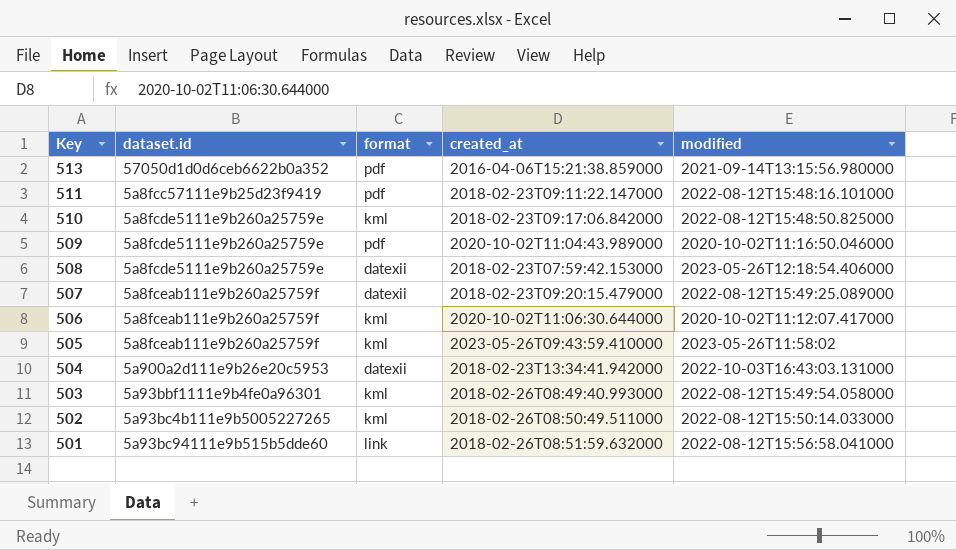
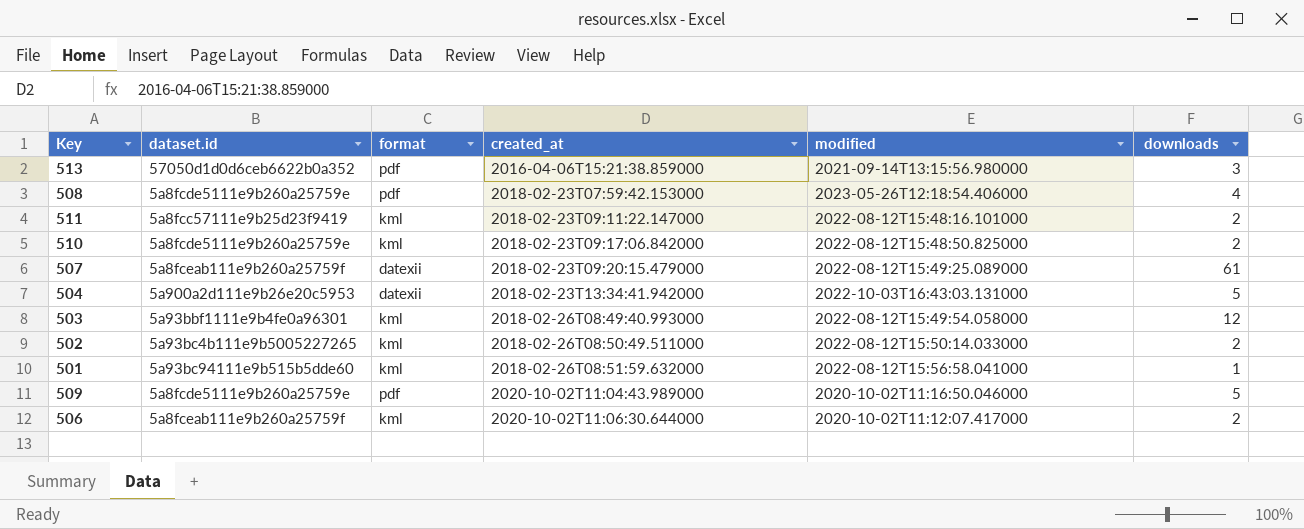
row order: Key descending -> created_at ascending
column downloads | position: none -> 6
row 505: 5a8fceab111e9b260a25759f | kml | 2023-05-26T09:43:59.410000 | 2023-05-26T11:58:02 -> none
508 | format: datexii -> pdf
511 | format: pdf -> kml
501 | format: link -> kml

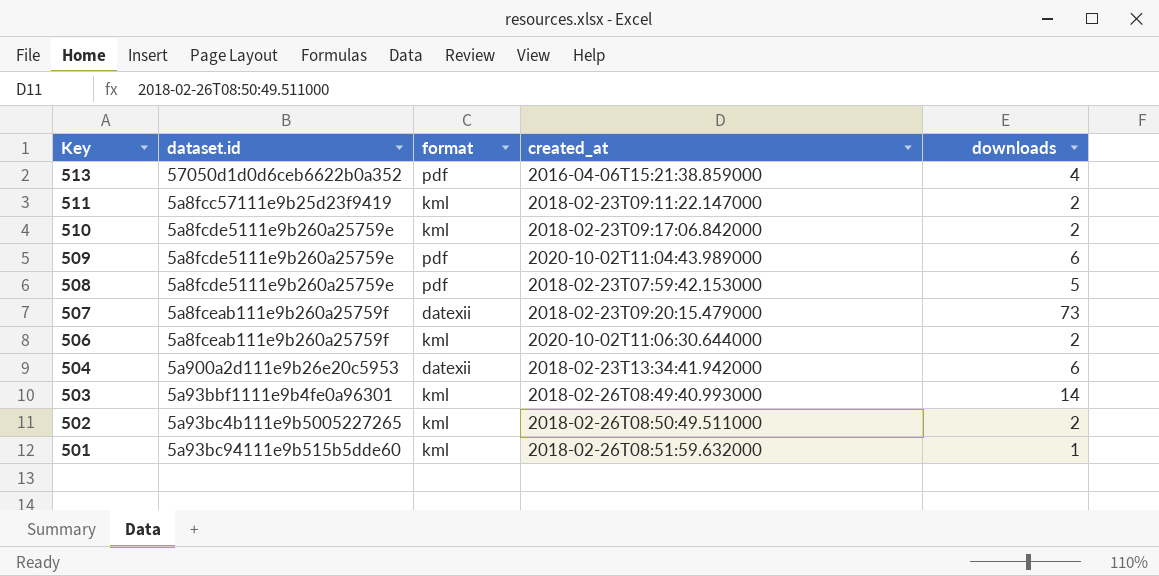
row order: created_at ascending -> Key descending
column modified | position: 5 -> none
513 | downloads: 3 -> 4
509 | downloads: 5 -> 6
508 | downloads: 4 -> 5
507 | downloads: 61 -> 73
504 | downloads: 5 -> 6
503 | downloads: 12 -> 14

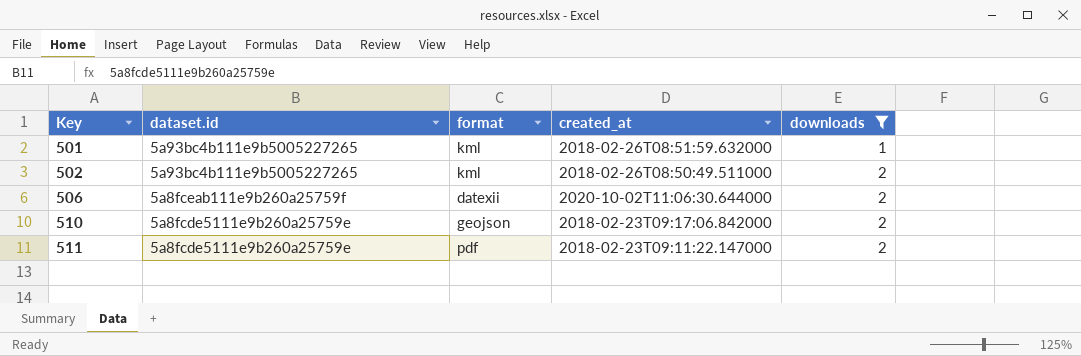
filter: none -> downloads <= 2
row order: Key descending -> Key ascending
501 | dataset.id: 5a93bc94111e9b515b5dde60 -> 5a93bc4b111e9b5005227265
506 | format: kml -> datexii
510 | format: kml -> geojson
511 | dataset.id: 5a8fcc57111e9b25d23f9419 -> 5a8fcde5111e9b260a25759e
511 | format: kml -> pdf

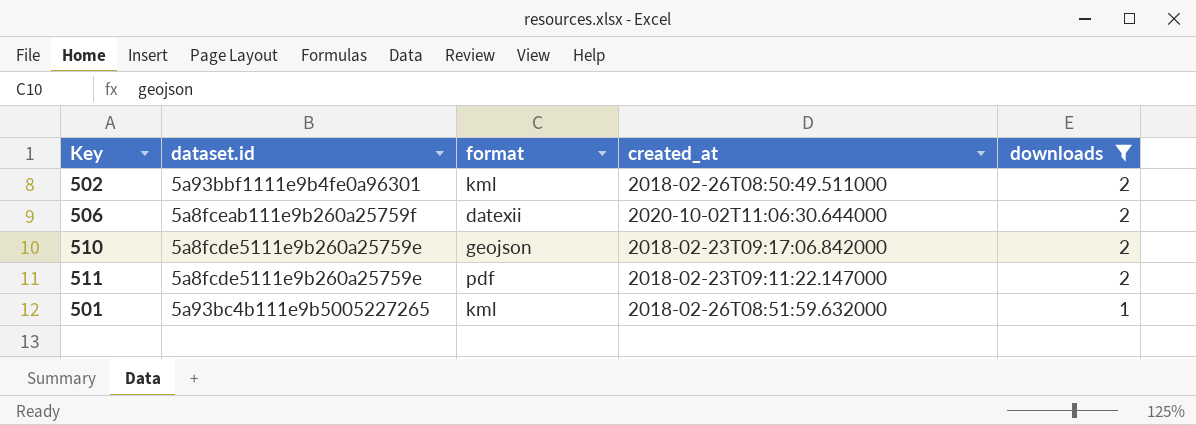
row order: Key ascending -> downloads descending
502 | dataset.id: 5a93bc4b111e9b5005227265 -> 5a93bbf1111e9b4fe0a96301

